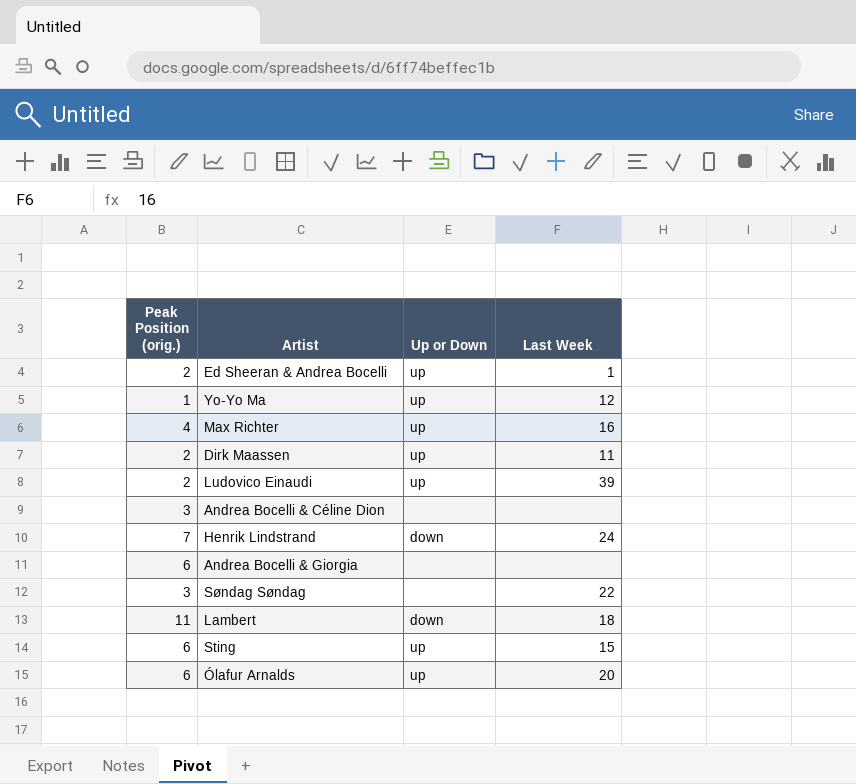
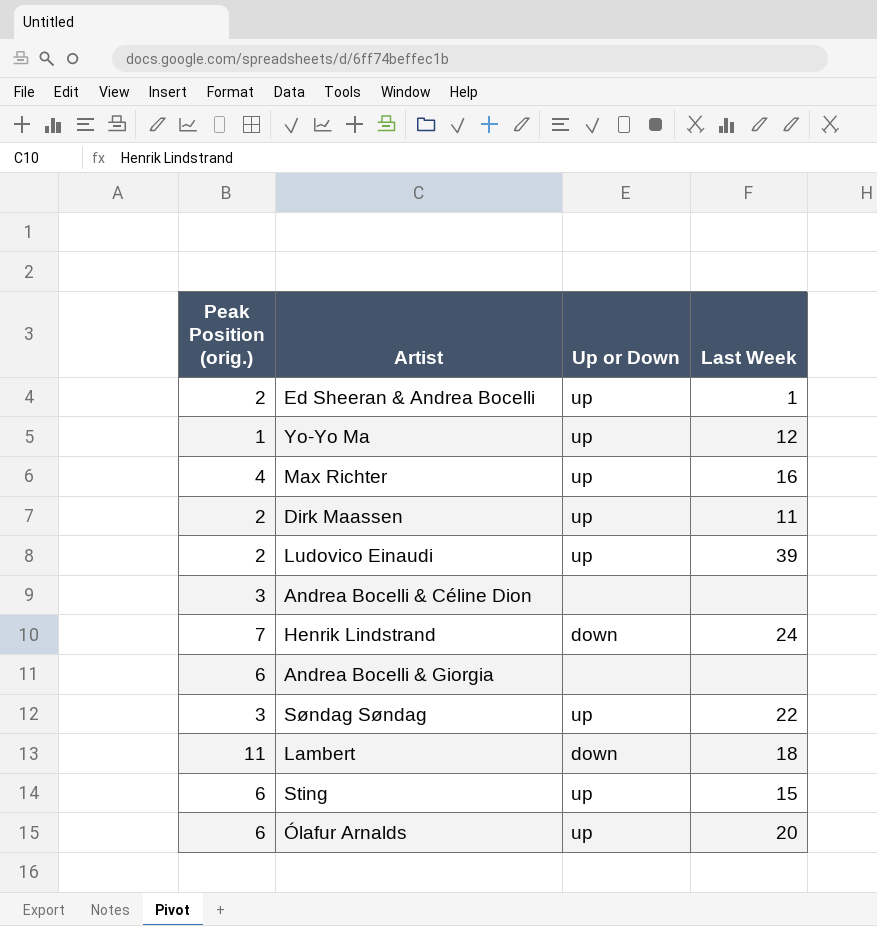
Søndag Søndag | Up or Down: none -> up

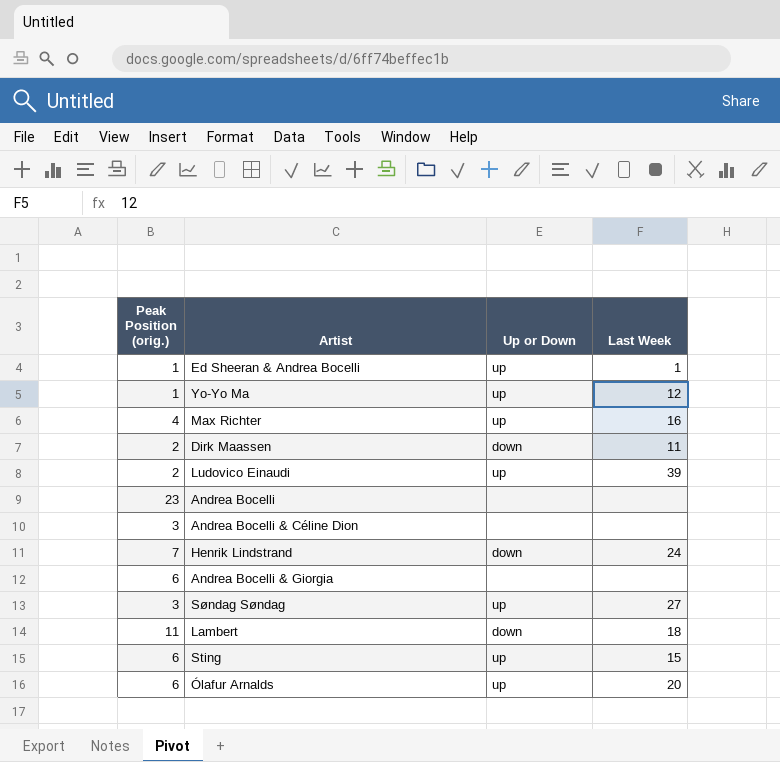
Ed Sheeran & Andrea Bocelli | Peak Position (orig.): 2 -> 1
Dirk Maassen | Up or Down: up -> down
row Andrea Bocelli: none -> 23 | none | none
Søndag Søndag | Last Week: 22 -> 27

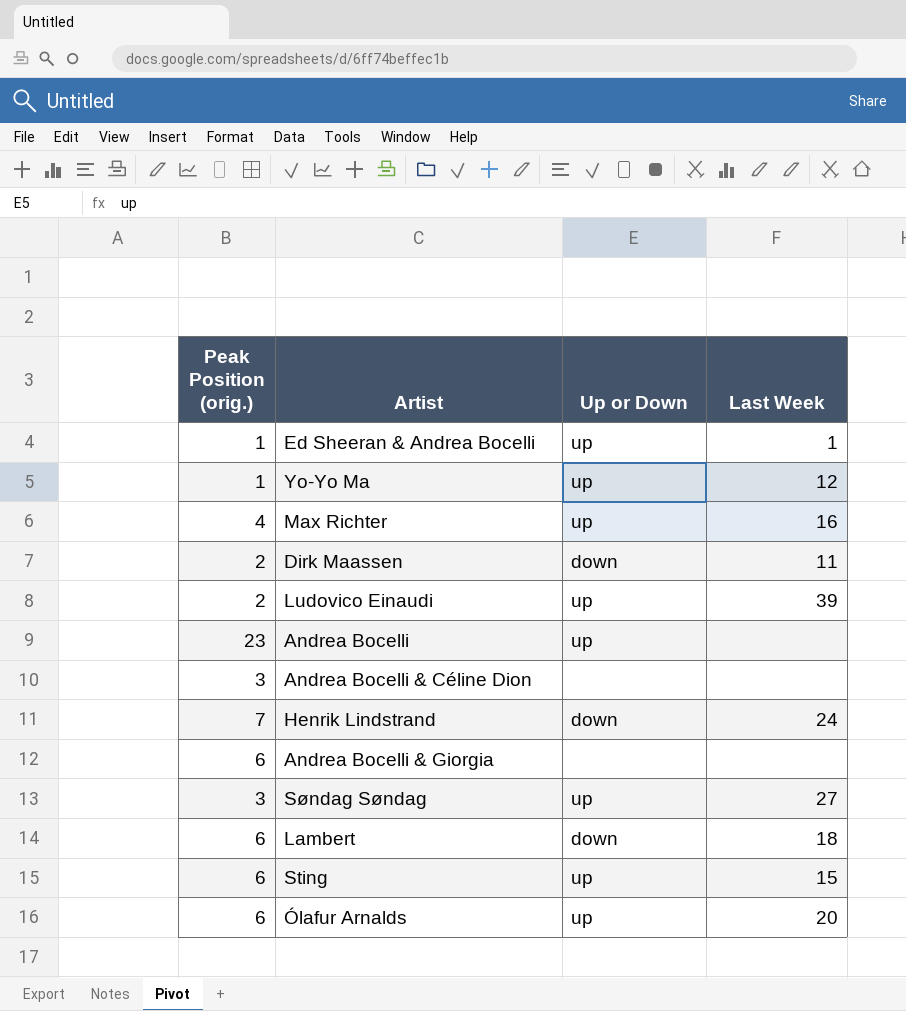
Andrea Bocelli | Up or Down: none -> up
Lambert | Peak Position (orig.): 11 -> 6

